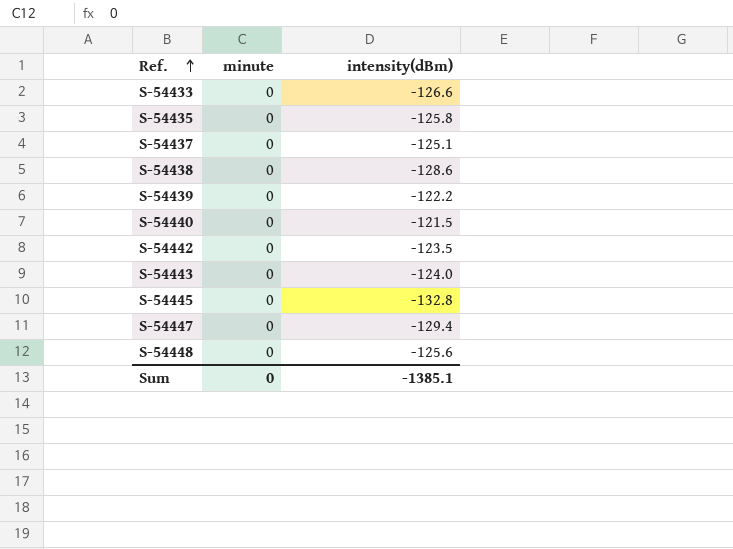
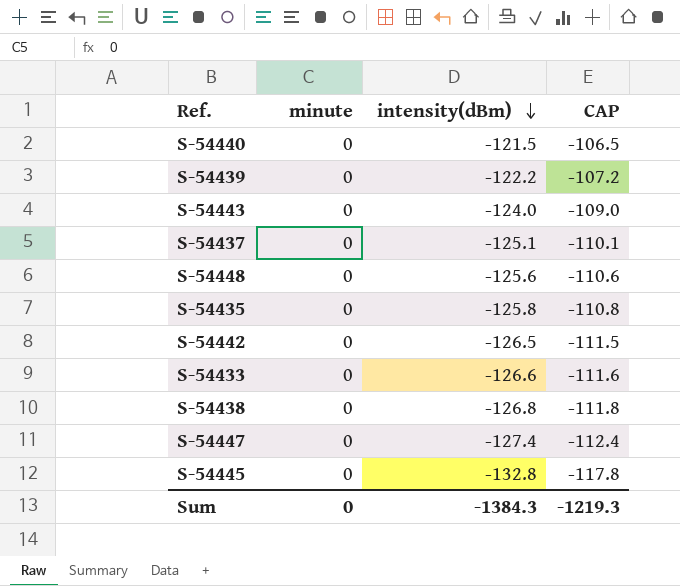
row order: Ref. ascending -> intensity(dBm) descending
column CAP | formula: none -> [intensity(dBm)] + 15
S-54442 | intensity(dBm): -123.5 -> -126.5
S-54438 | intensity(dBm): -128.6 -> -126.8
S-54447 | intensity(dBm): -129.4 -> -127.4
Sum | intensity(dBm): -1385.1 -> -1384.3

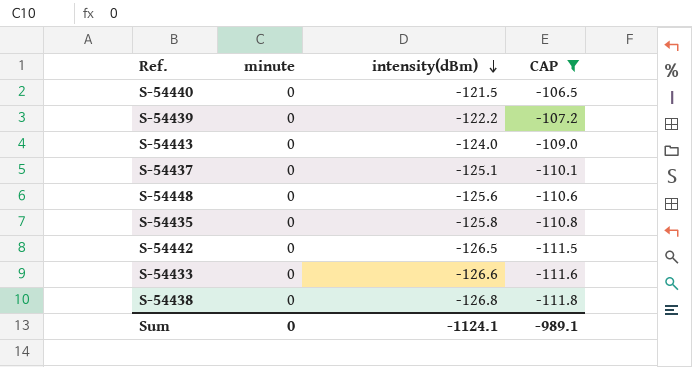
filter: none -> CAP >= -111.8
Sum | intensity(dBm): -1384.3 -> -1124.1
Sum | CAP: -1219.3 -> -989.1

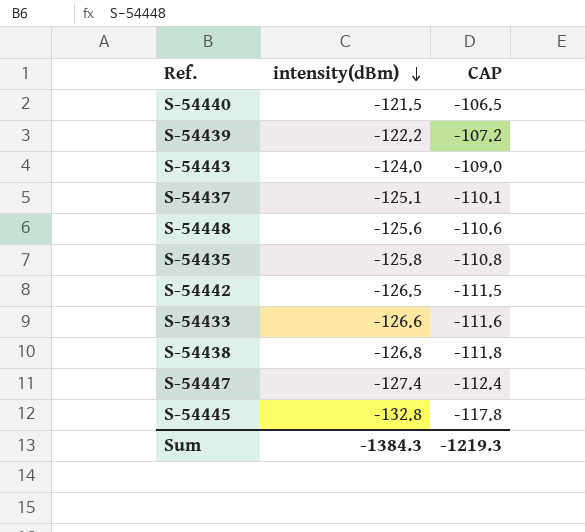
filter: CAP >= -111.8 -> none
column minute | position: 2 -> none
Sum | intensity(dBm): -1124.1 -> -1384.3
Sum | CAP: -989.1 -> -1219.3

